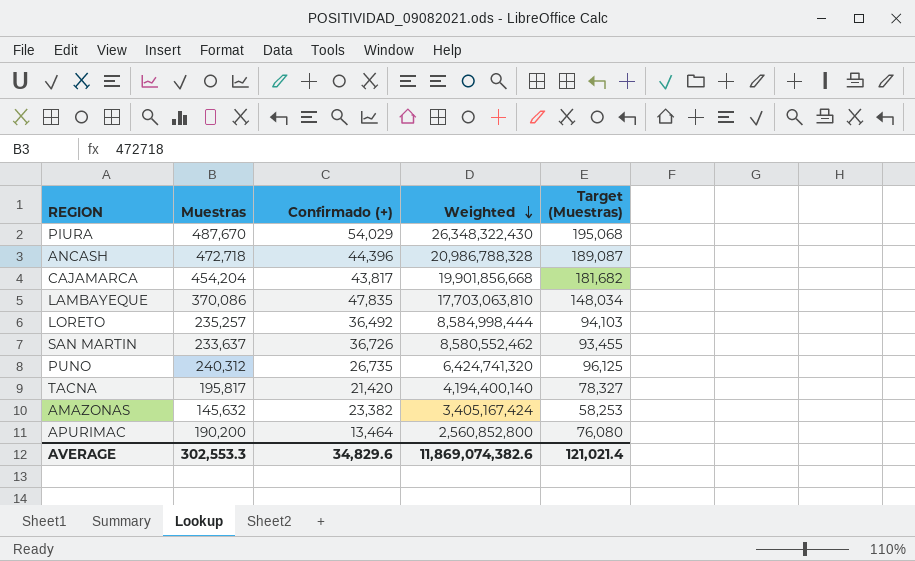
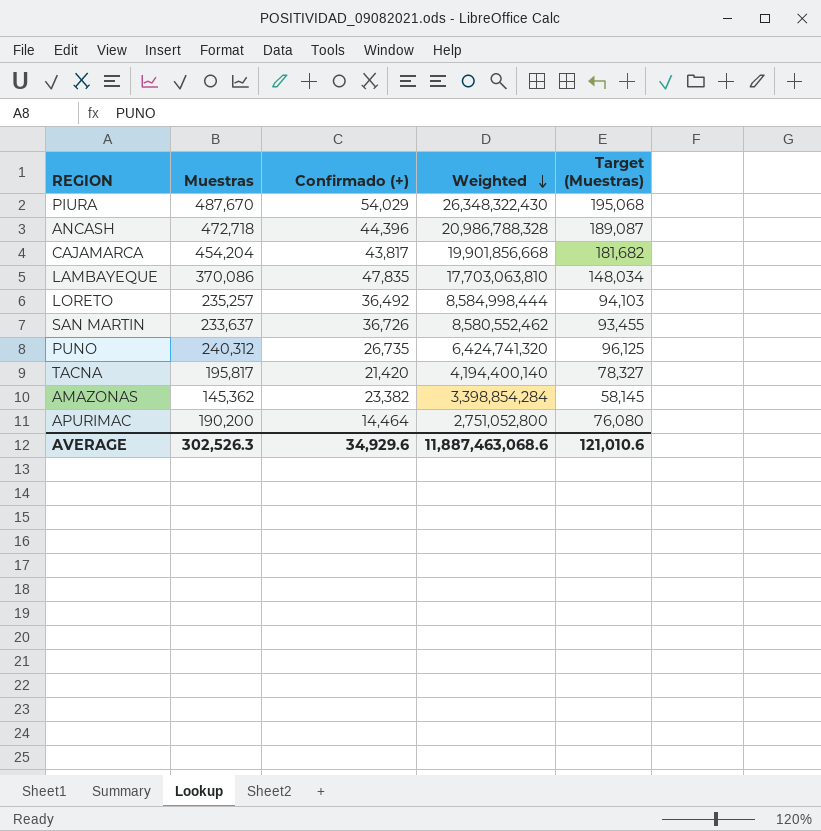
AMAZONAS | Muestras: 145,632 -> 145,362
AMAZONAS | Weighted: 3,405,167,424 -> 3,398,854,284
AMAZONAS | Target (Muestras): 58,253 -> 58,145
APURIMAC | Confirmado (+): 13,464 -> 14,464
APURIMAC | Weighted: 2,560,852,800 -> 2,751,052,800
AVERAGE | Muestras: 302,553.3 -> 302,526.3
AVERAGE | Confirmado (+): 34,829.6 -> 34,929.6
AVERAGE | Weighted: 11,869,074,382.6 -> 11,887,463,068.6
AVERAGE | Target (Muestras): 121,021.4 -> 121,010.6

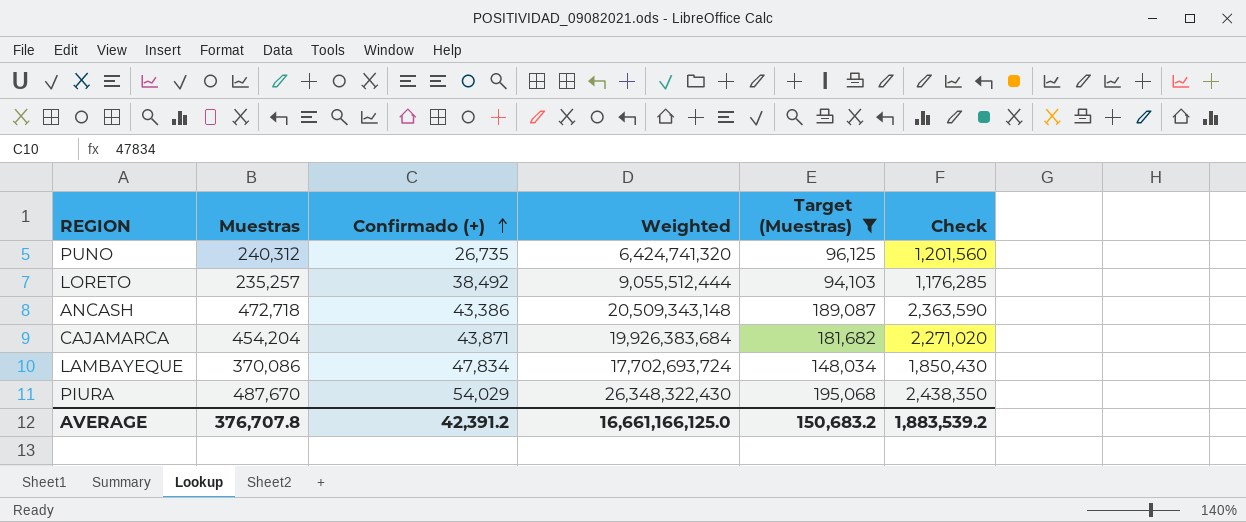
filter: none -> Target (Muestras) >= 94,103
row order: Weighted descending -> Confirmado (+) ascending
column Check | formula: none -> [Muestras] * 5
LORETO | Confirmado (+): 36,492 -> 38,492
LORETO | Weighted: 8,584,998,444 -> 9,055,512,444
ANCASH | Confirmado (+): 44,396 -> 43,386
ANCASH | Weighted: 20,986,788,328 -> 20,509,343,148
CAJAMARCA | Confirmado (+): 43,817 -> 43,871
CAJAMARCA | Weighted: 19,901,856,668 -> 19,926,383,684
LAMBAYEQUE | Confirmado (+): 47,835 -> 47,834
LAMBAYEQUE | Weighted: 17,703,063,810 -> 17,702,693,724
AVERAGE | Muestras: 302,526.3 -> 376,707.8
AVERAGE | Confirmado (+): 34,929.6 -> 42,391.2
AVERAGE | Weighted: 11,887,463,068.6 -> 16,661,166,125.0
AVERAGE | Target (Muestras): 121,010.6 -> 150,683.2

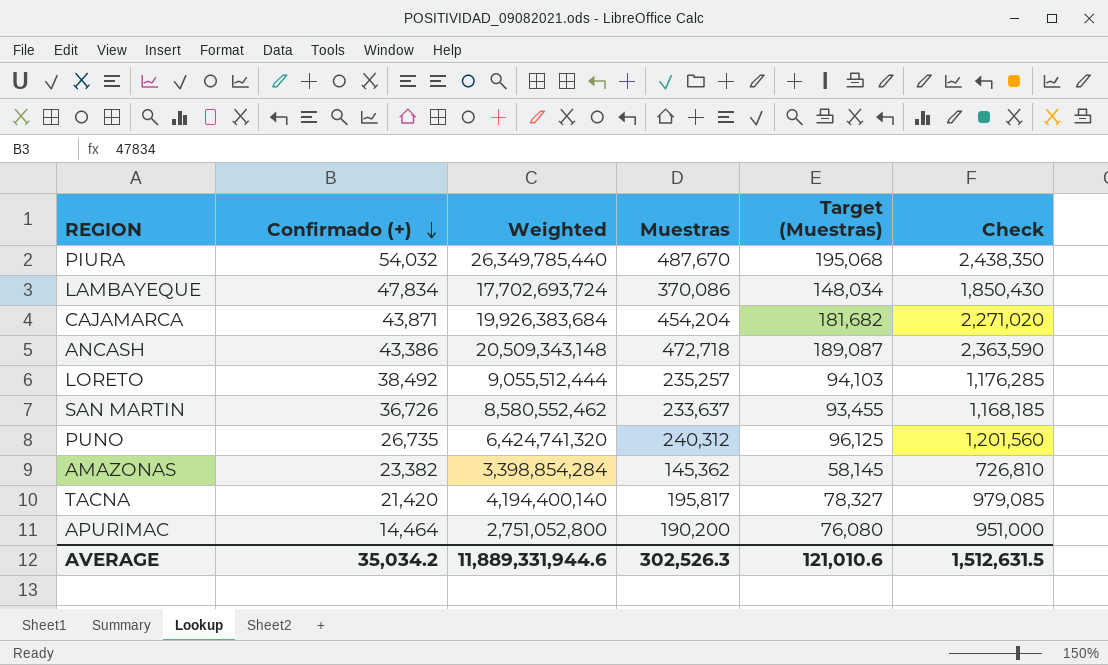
filter: Target (Muestras) >= 94,103 -> none
row order: Confirmado (+) ascending -> Confirmado (+) descending
column Muestras | position: 2 -> 4
PIURA | Confirmado (+): 54,029 -> 54,032
PIURA | Weighted: 26,348,322,430 -> 26,349,785,440
AVERAGE | Confirmado (+): 42,391.2 -> 35,034.2
AVERAGE | Weighted: 16,661,166,125.0 -> 11,889,331,944.6
AVERAGE | Muestras: 376,707.8 -> 302,526.3
AVERAGE | Target (Muestras): 150,683.2 -> 121,010.6
AVERAGE | Check: 1,883,539.2 -> 1,512,631.5

